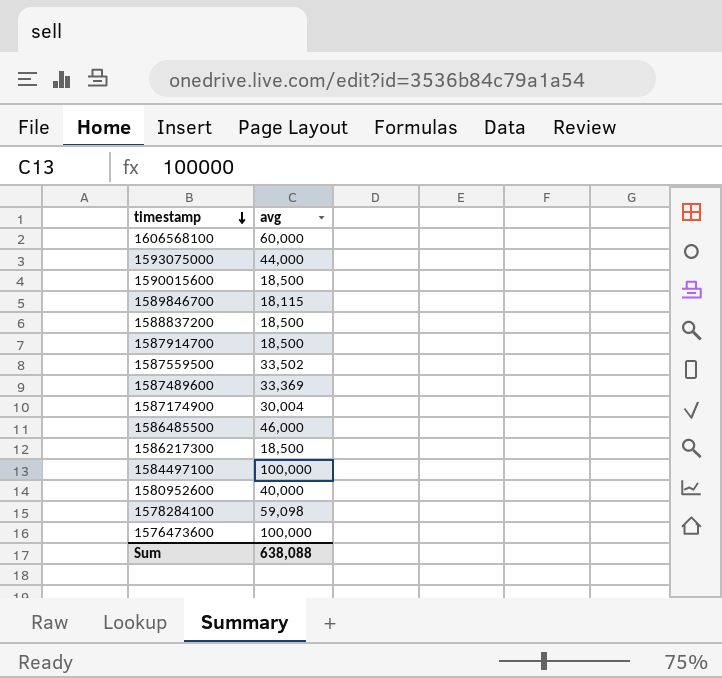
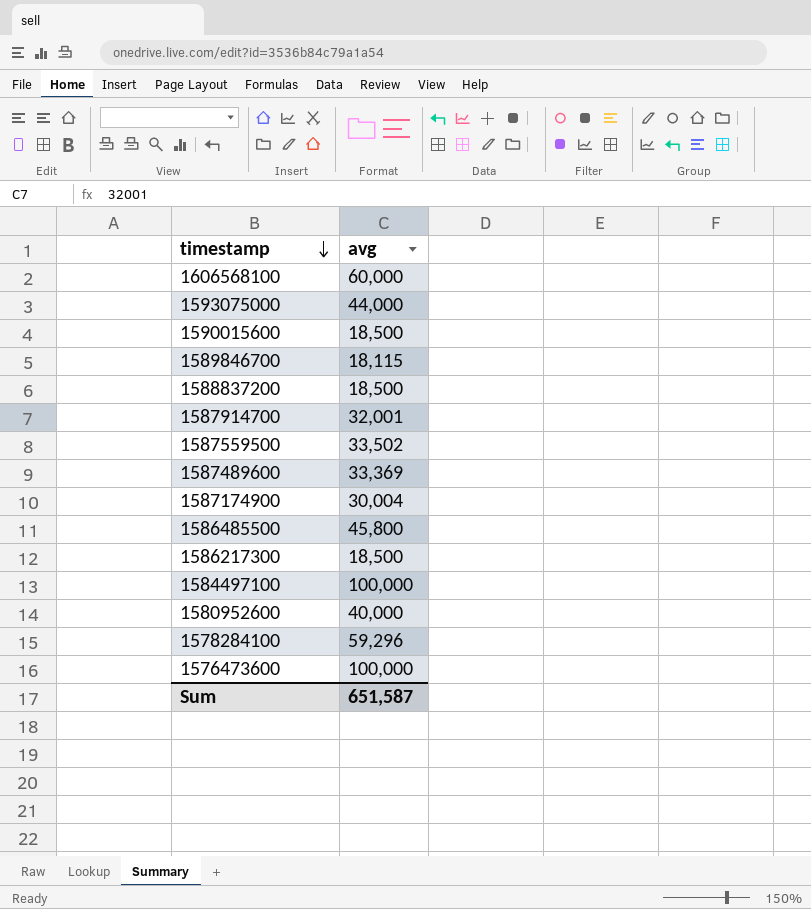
1587914700 | avg: 18,500 -> 32,001
1586485500 | avg: 46,000 -> 45,800
1578284100 | avg: 59,098 -> 59,296
Sum | avg: 638,088 -> 651,587

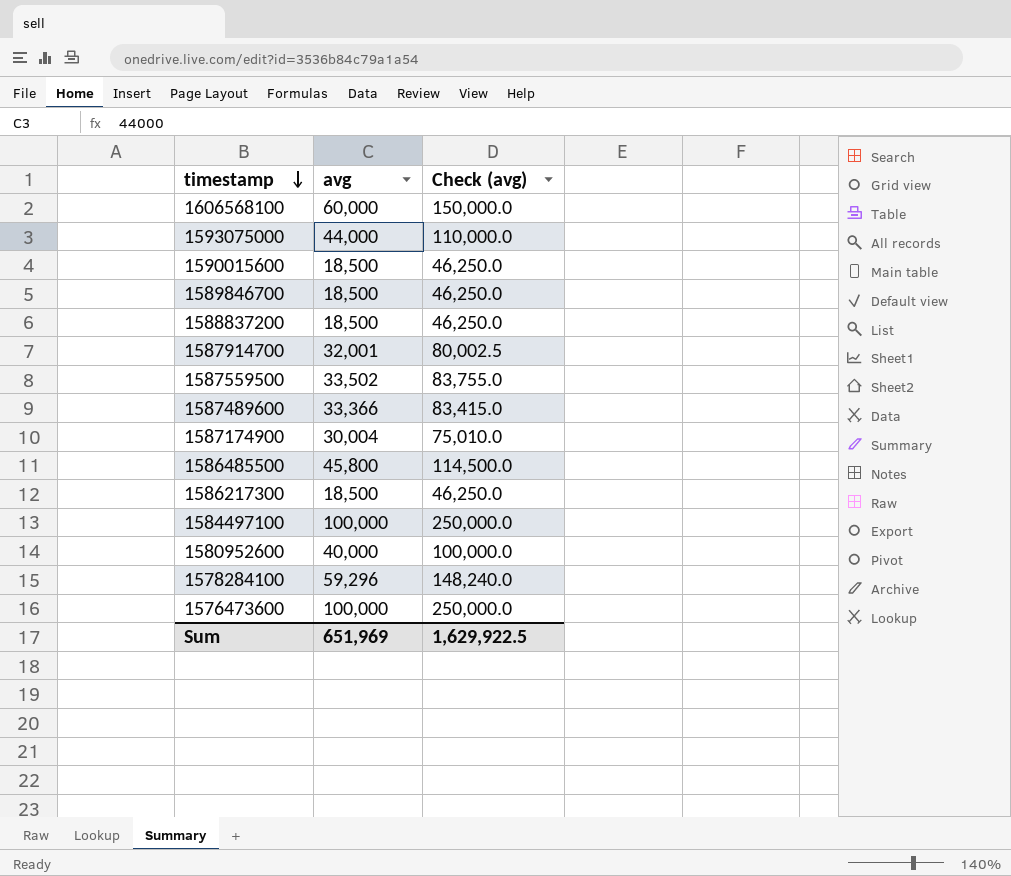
column Check (avg) | formula: none -> [avg] * 2.5
1589846700 | avg: 18,115 -> 18,500
1587489600 | avg: 33,369 -> 33,366
Sum | avg: 651,587 -> 651,969

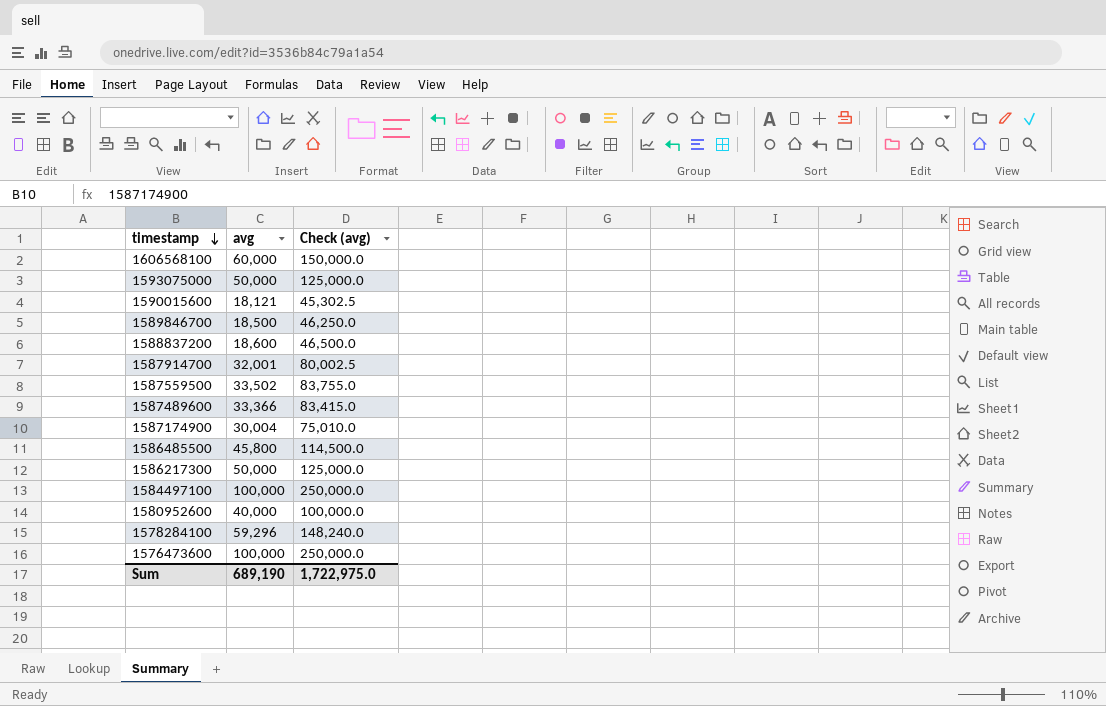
1593075000 | avg: 44,000 -> 50,000
1593075000 | Check (avg): 110,000.0 -> 125,000.0
1590015600 | avg: 18,500 -> 18,121
1590015600 | Check (avg): 46,250.0 -> 45,302.5
1588837200 | avg: 18,500 -> 18,600
1588837200 | Check (avg): 46,250.0 -> 46,500.0
1586217300 | avg: 18,500 -> 50,000
1586217300 | Check (avg): 46,250.0 -> 125,000.0
Sum | avg: 651,969 -> 689,190
Sum | Check (avg): 1,629,922.5 -> 1,722,975.0

